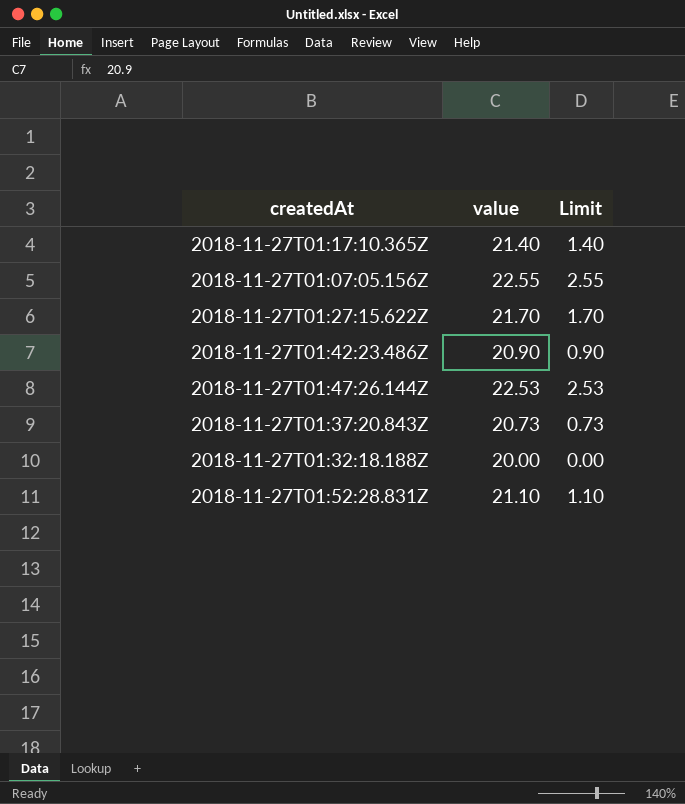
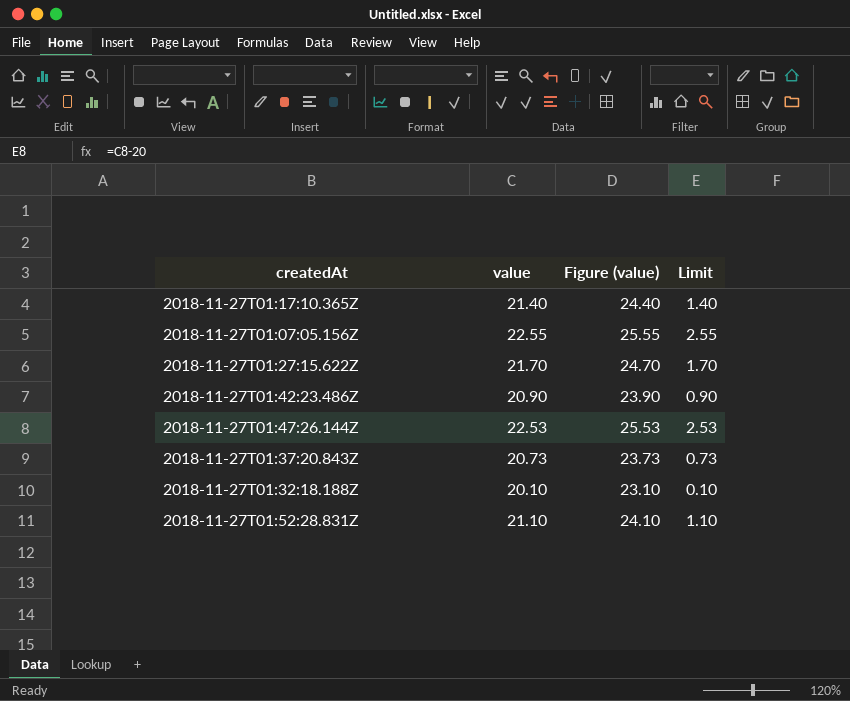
column Figure (value) | formula: none -> [value] + 3
2018-11-27T01:32:18.188Z | value: 20.00 -> 20.10
2018-11-27T01:32:18.188Z | Limit: 0.00 -> 0.10

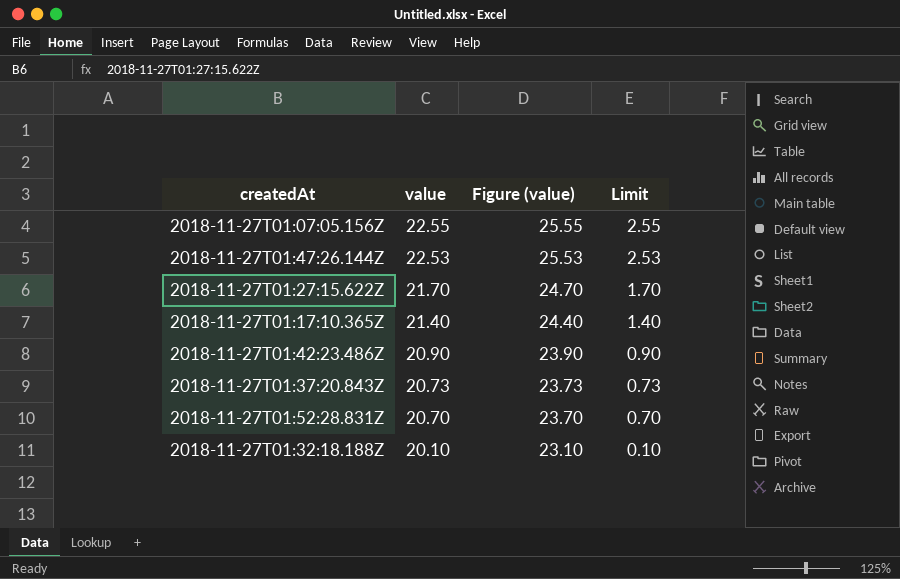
row order: none -> value descending
2018-11-27T01:52:28.831Z | value: 21.10 -> 20.70
2018-11-27T01:52:28.831Z | Figure (value): 24.10 -> 23.70
2018-11-27T01:52:28.831Z | Limit: 1.10 -> 0.70

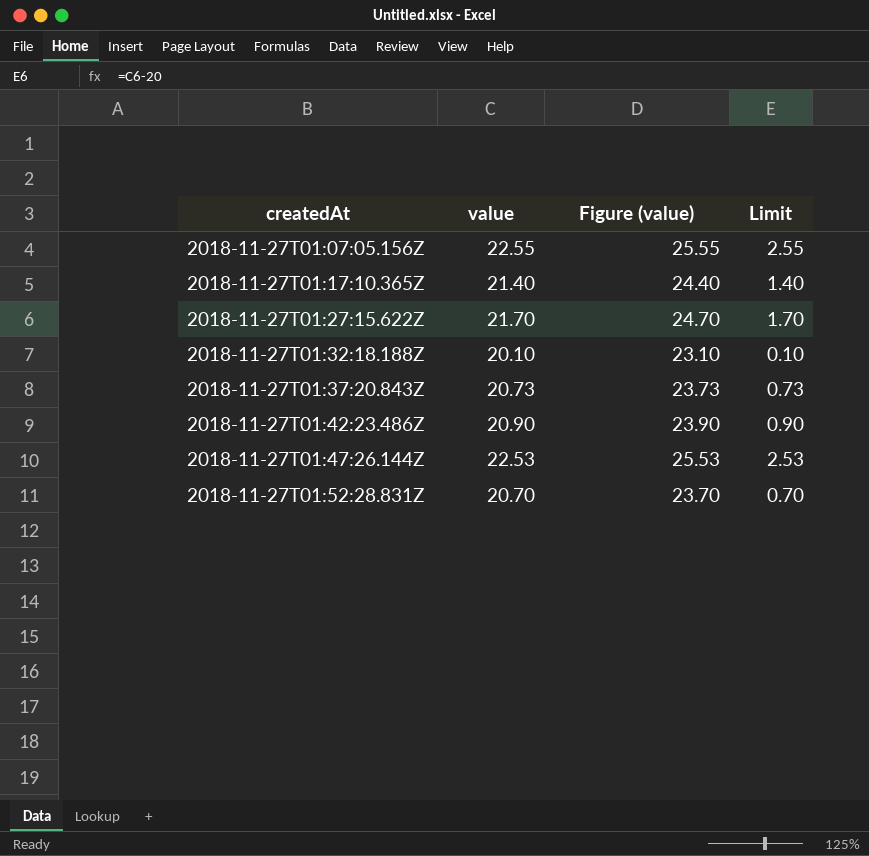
row order: value descending -> createdAt ascending

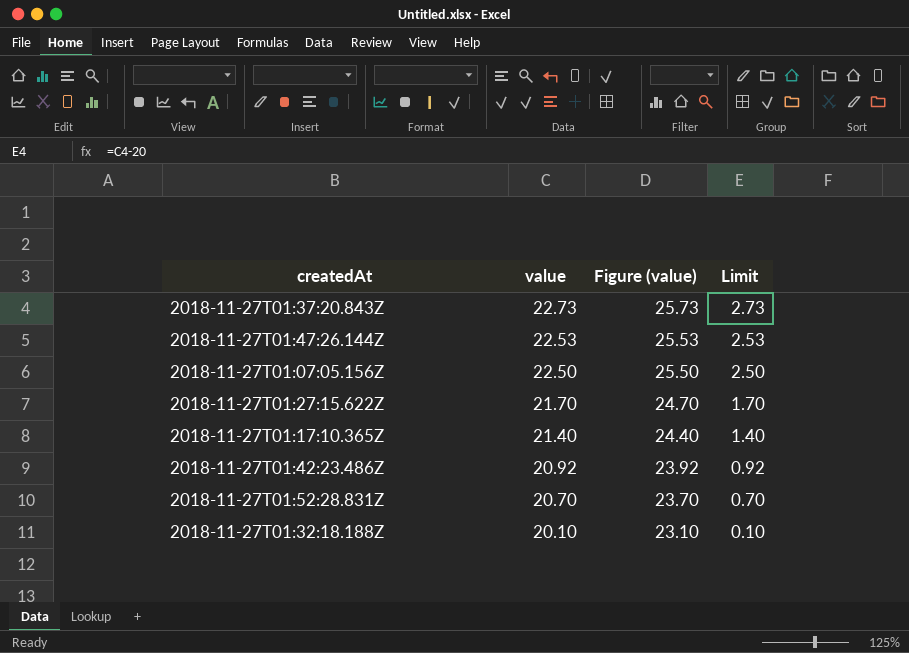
row order: createdAt ascending -> value descending
2018-11-27T01:37:20.843Z | value: 20.73 -> 22.73
2018-11-27T01:37:20.843Z | Figure (value): 23.73 -> 25.73
2018-11-27T01:37:20.843Z | Limit: 0.73 -> 2.73
2018-11-27T01:07:05.156Z | value: 22.55 -> 22.50
2018-11-27T01:07:05.156Z | Figure (value): 25.55 -> 25.50
2018-11-27T01:07:05.156Z | Limit: 2.55 -> 2.50
2018-11-27T01:42:23.486Z | value: 20.90 -> 20.92
2018-11-27T01:42:23.486Z | Figure (value): 23.90 -> 23.92
2018-11-27T01:42:23.486Z | Limit: 0.90 -> 0.92

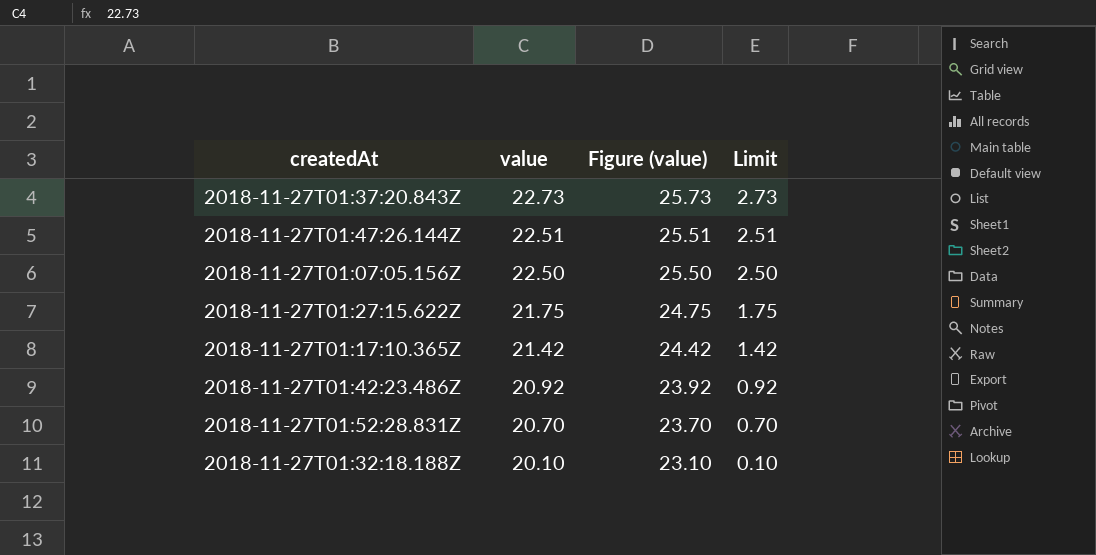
2018-11-27T01:47:26.144Z | value: 22.53 -> 22.51
2018-11-27T01:47:26.144Z | Figure (value): 25.53 -> 25.51
2018-11-27T01:47:26.144Z | Limit: 2.53 -> 2.51
2018-11-27T01:27:15.622Z | value: 21.70 -> 21.75
2018-11-27T01:27:15.622Z | Figure (value): 24.70 -> 24.75
2018-11-27T01:27:15.622Z | Limit: 1.70 -> 1.75
2018-11-27T01:17:10.365Z | value: 21.40 -> 21.42
2018-11-27T01:17:10.365Z | Figure (value): 24.40 -> 24.42
2018-11-27T01:17:10.365Z | Limit: 1.40 -> 1.42

